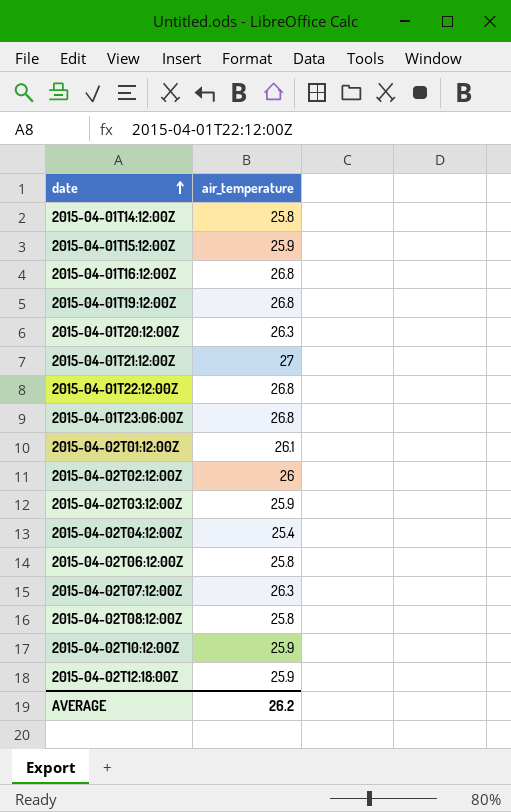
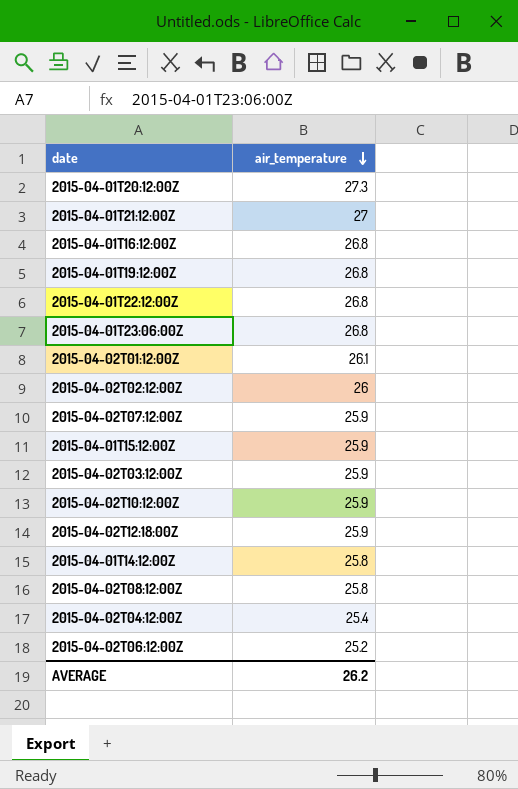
row order: date ascending -> air_temperature descending
2015-04-01T20:12:00Z | air_temperature: 26.3 -> 27.3
2015-04-02T07:12:00Z | air_temperature: 26.3 -> 25.9
2015-04-02T06:12:00Z | air_temperature: 25.8 -> 25.2

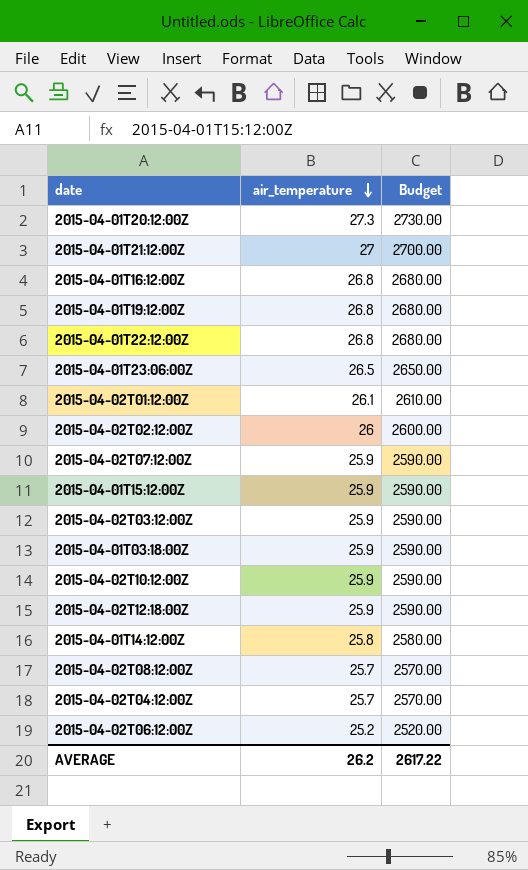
column Budget | formula: none -> [air_temperature] * 100
2015-04-01T23:06:00Z | air_temperature: 26.8 -> 26.5
row 2015-04-01T03:18:00Z: none -> 25.9 | 2590.00
2015-04-02T08:12:00Z | air_temperature: 25.8 -> 25.7
2015-04-02T04:12:00Z | air_temperature: 25.4 -> 25.7

